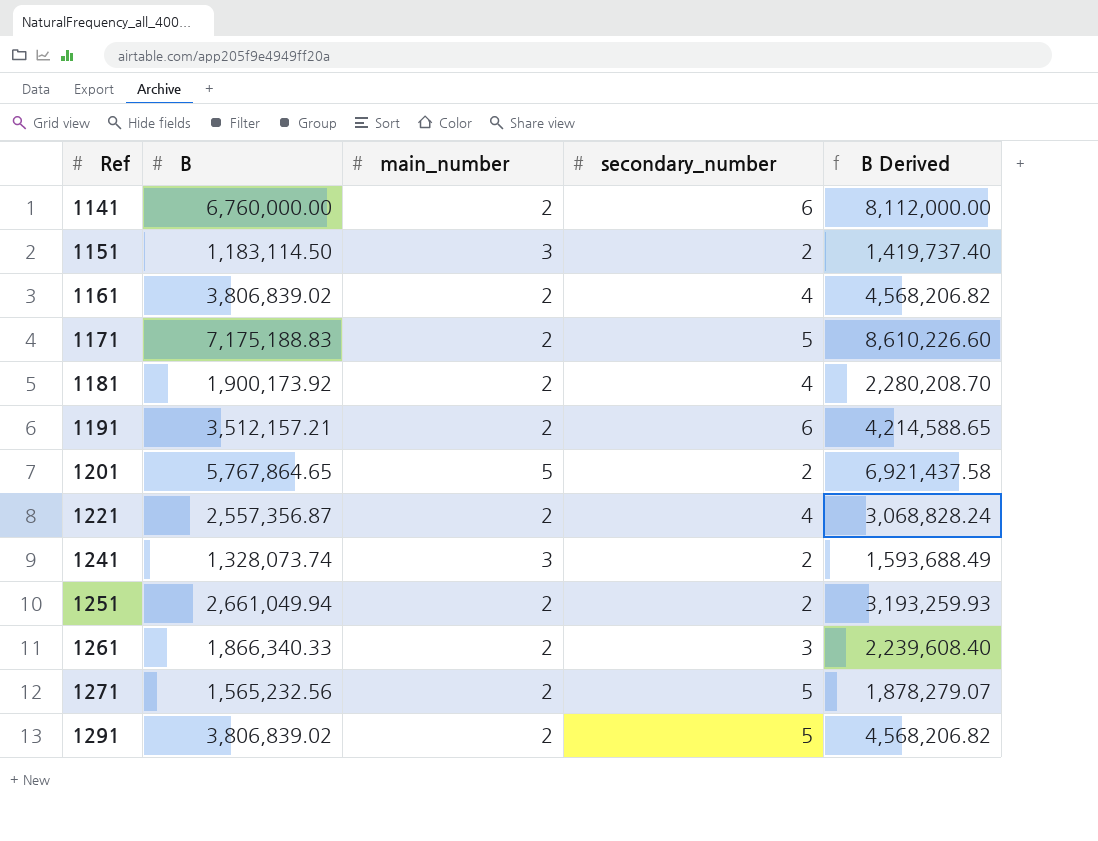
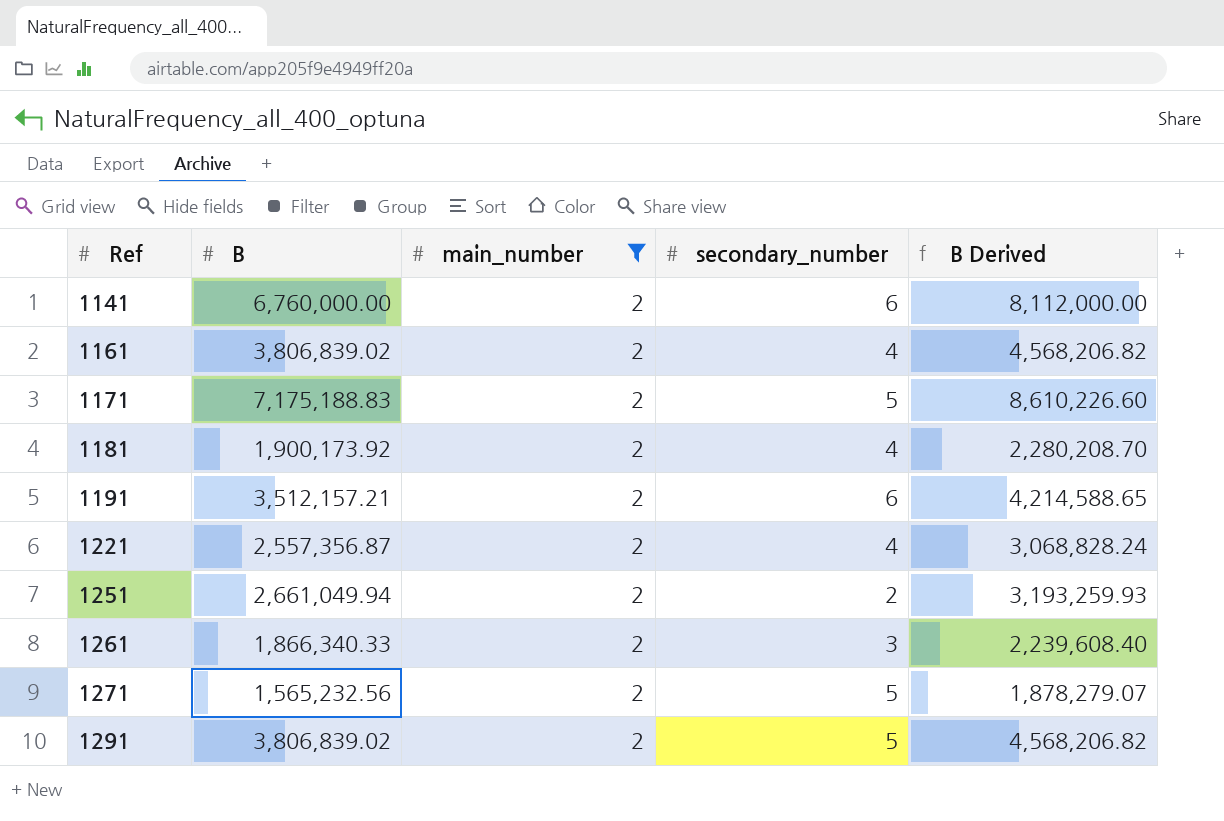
filter: none -> main_number = 2

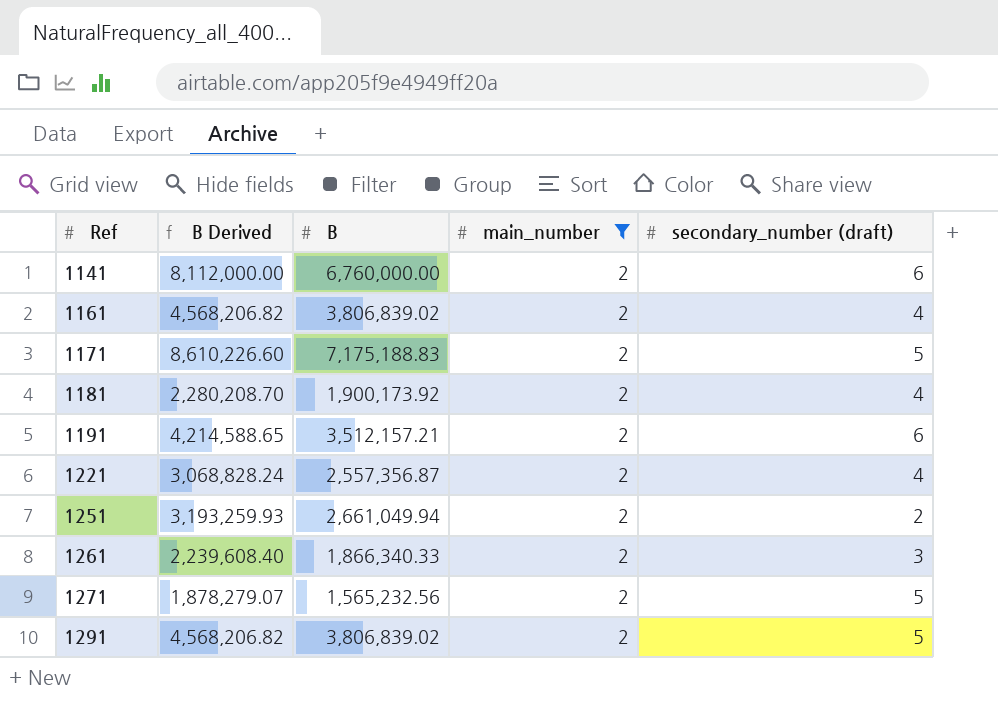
column B Derived | position: 5 -> 2
column name: secondary_number -> secondary_number (draft)

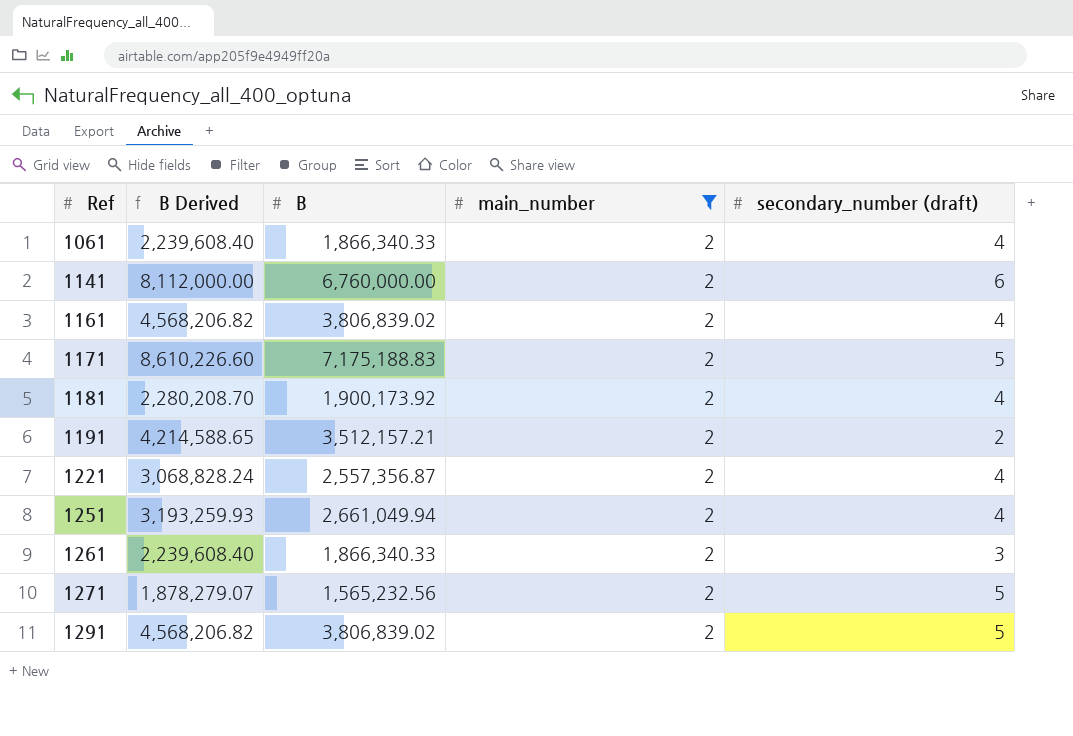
row 1061: none -> 2,239,608.40 | 1,866,340.33 | 2 | 4
1191 | secondary_number (draft): 6 -> 2
1251 | secondary_number (draft): 2 -> 4

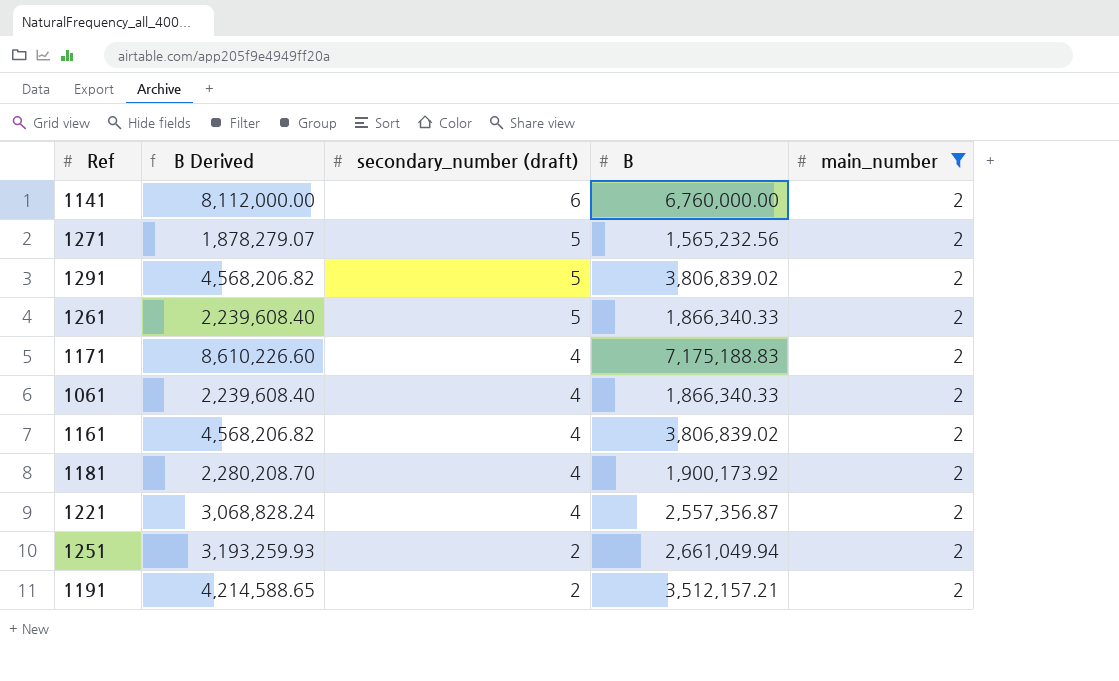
row order: Ref ascending -> secondary_number (draft) descending
column secondary_number (draft) | position: 5 -> 3
1261 | secondary_number (draft): 3 -> 5
1171 | secondary_number (draft): 5 -> 4
1251 | secondary_number (draft): 4 -> 2

